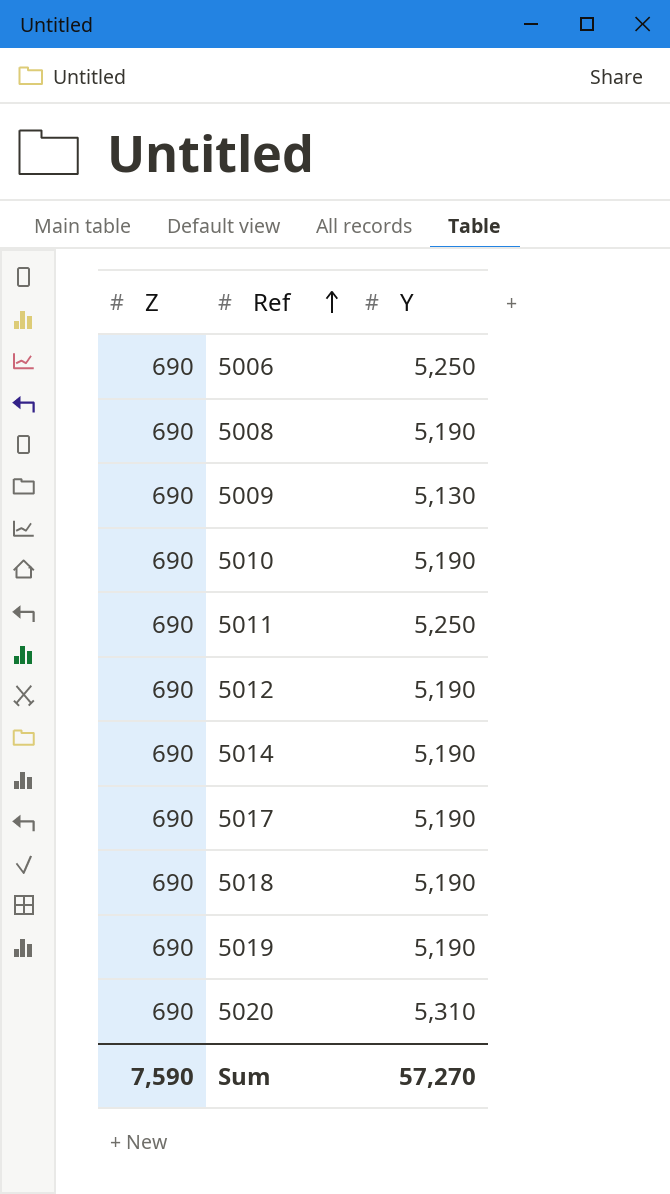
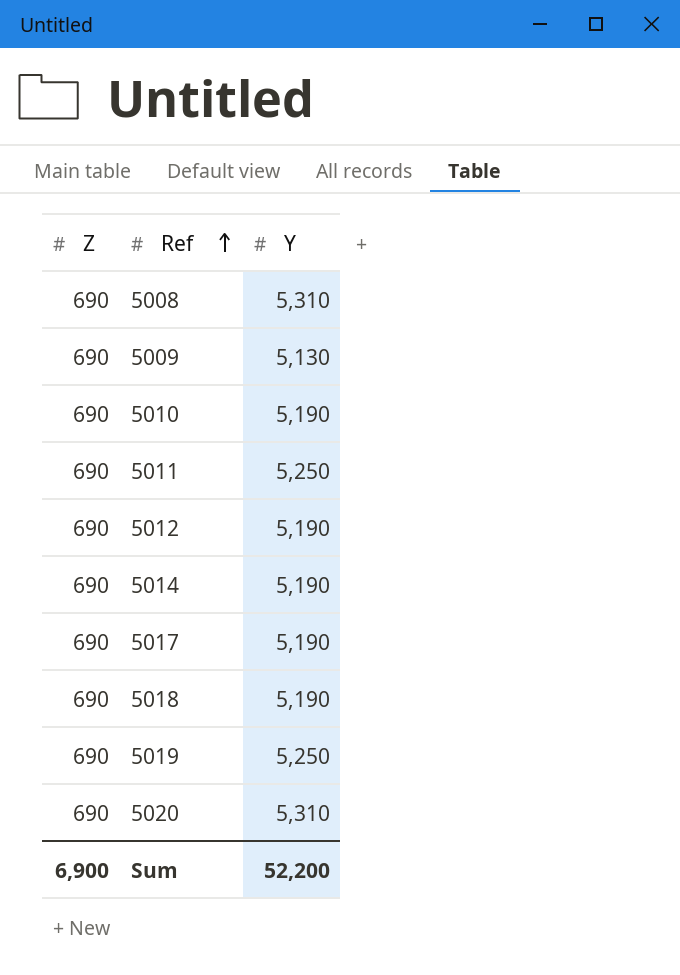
row 5006: 690 | 5,250 -> none
5008 | Y: 5,190 -> 5,310
5019 | Y: 5,190 -> 5,250
Sum | Z: 7,590 -> 6,900
Sum | Y: 57,270 -> 52,200

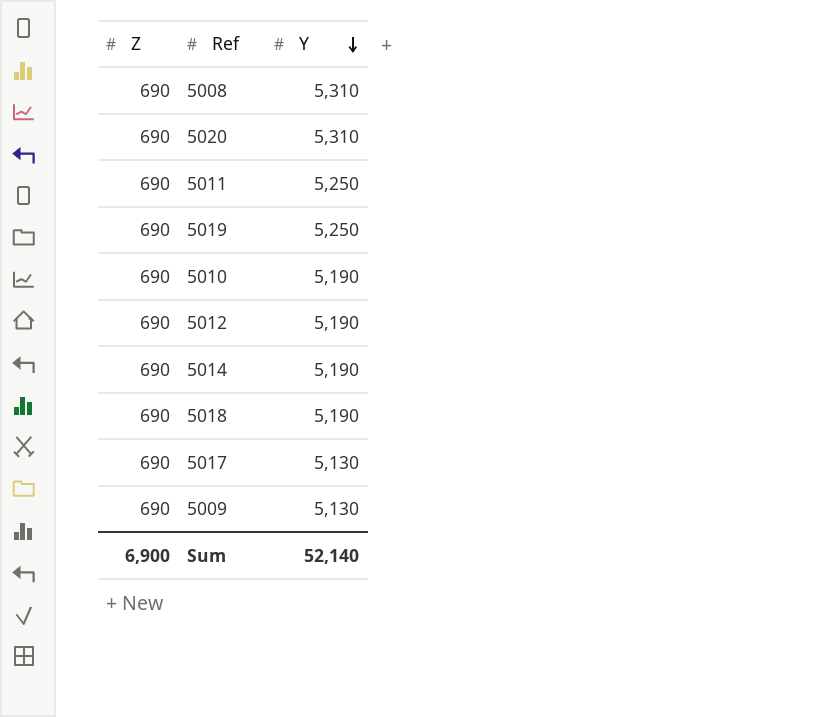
row order: Ref ascending -> Y descending
5017 | Y: 5,190 -> 5,130
Sum | Y: 52,200 -> 52,140

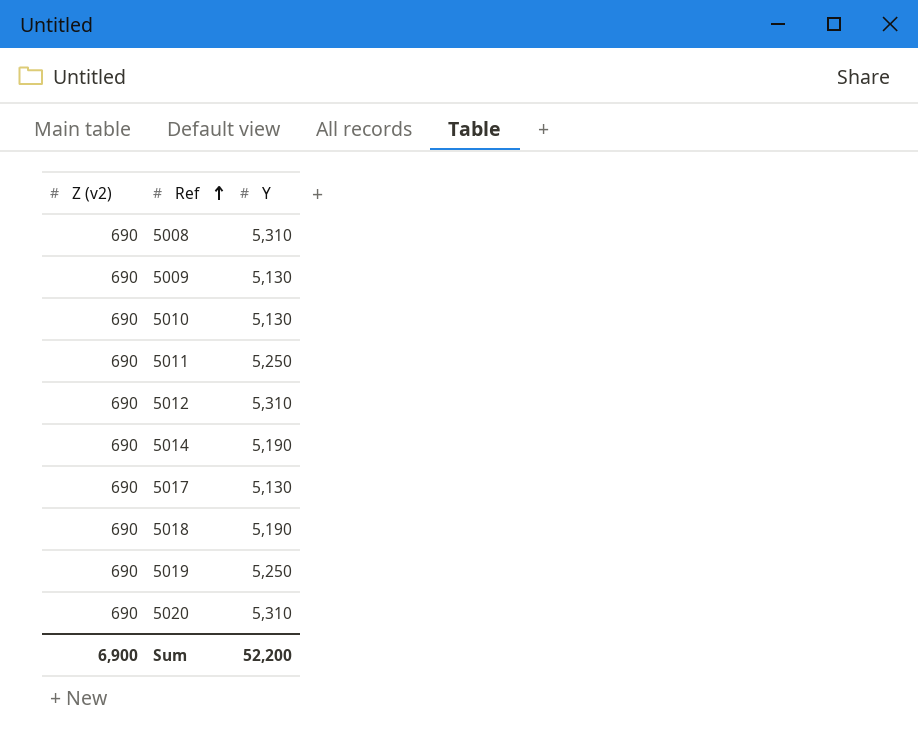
row order: Y descending -> Ref ascending
column name: Z -> Z (v2)
5010 | Y: 5,190 -> 5,130
5012 | Y: 5,190 -> 5,310
Sum | Y: 52,140 -> 52,200

